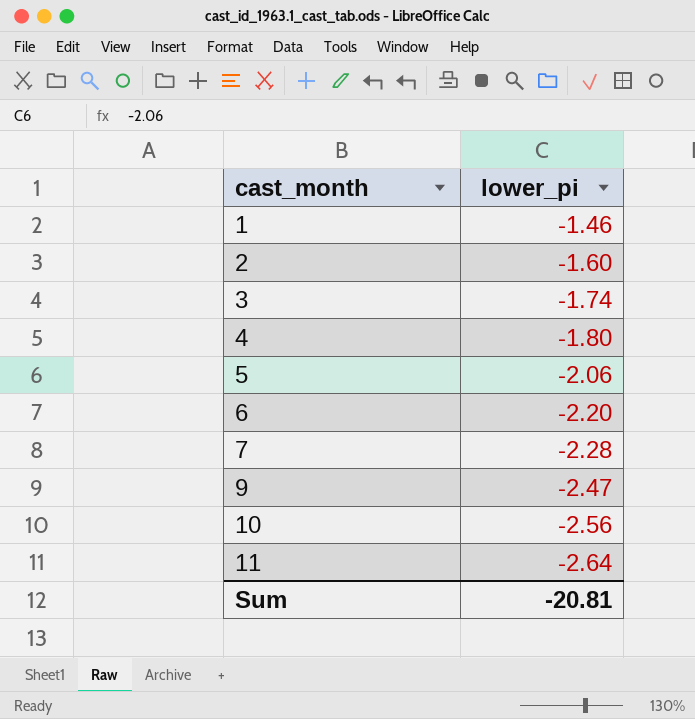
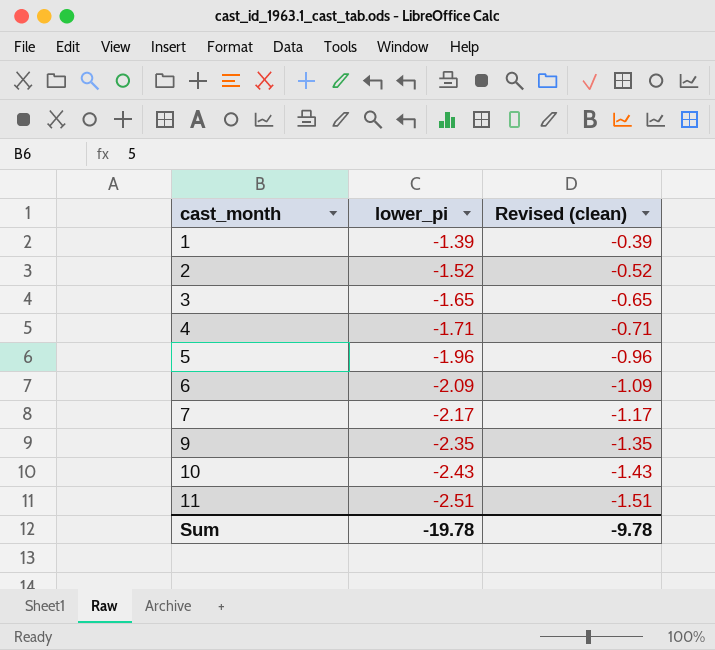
column Revised (clean) | formula: none -> [lower_pi] + 1
1 | lower_pi: -1.46 -> -1.39
2 | lower_pi: -1.60 -> -1.52
3 | lower_pi: -1.74 -> -1.65
4 | lower_pi: -1.80 -> -1.71
5 | lower_pi: -2.06 -> -1.96
6 | lower_pi: -2.20 -> -2.09
7 | lower_pi: -2.28 -> -2.17
9 | lower_pi: -2.47 -> -2.35
10 | lower_pi: -2.56 -> -2.43
11 | lower_pi: -2.64 -> -2.51
Sum | lower_pi: -20.81 -> -19.78

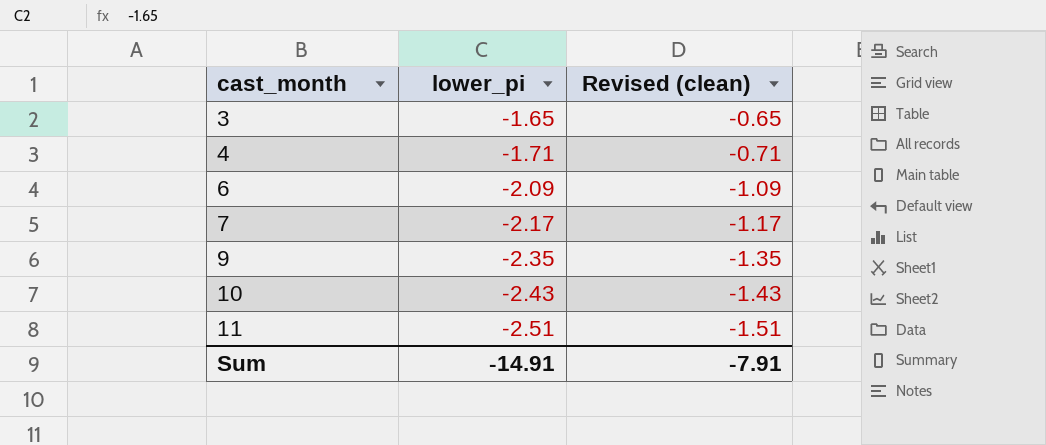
row 1: -1.39 | -0.39 -> none
row 2: -1.52 | -0.52 -> none
row 5: -1.96 | -0.96 -> none
Sum | lower_pi: -19.78 -> -14.91
Sum | Revised (clean): -9.78 -> -7.91

